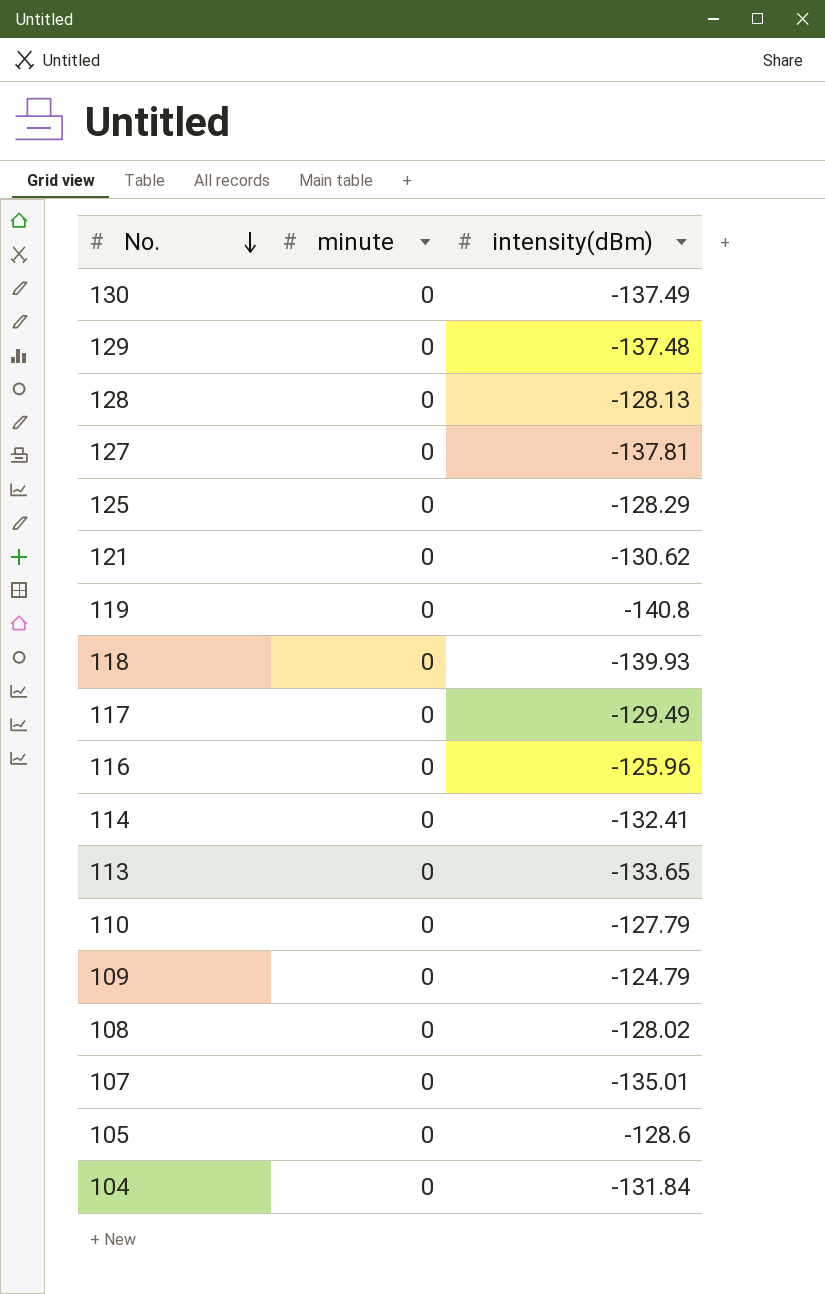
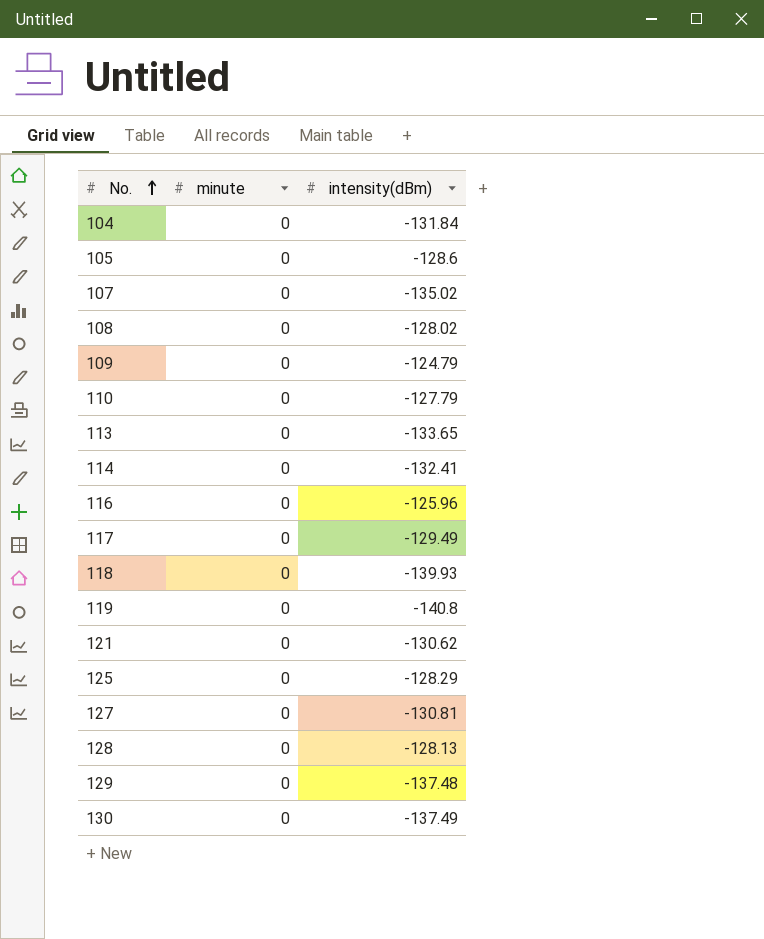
row order: No. descending -> No. ascending
107 | intensity(dBm): -135.01 -> -135.02
127 | intensity(dBm): -137.81 -> -130.81

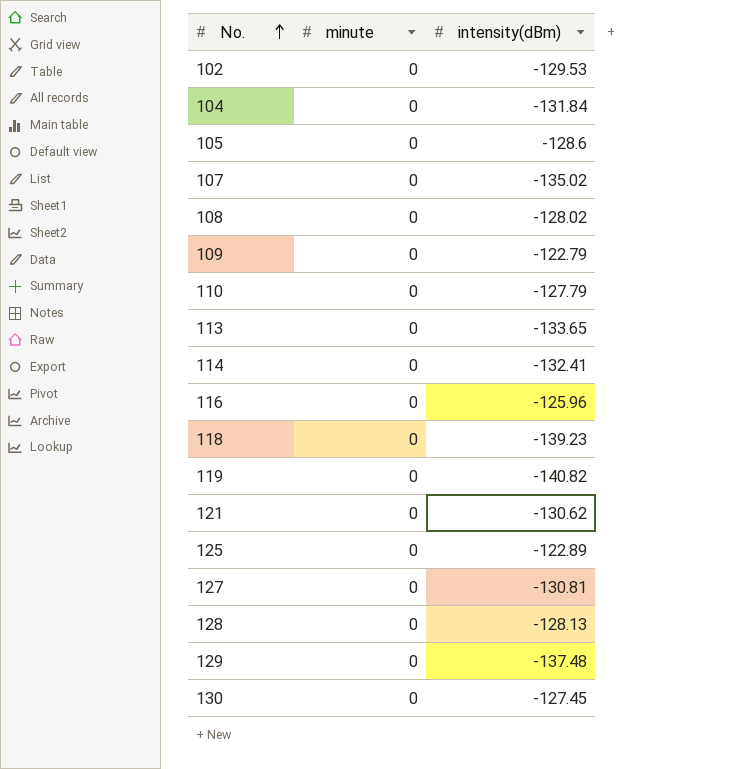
row 117: 0 | -129.49 -> none
row 102: none -> 0 | -129.53
109 | intensity(dBm): -124.79 -> -122.79
118 | intensity(dBm): -139.93 -> -139.23
119 | intensity(dBm): -140.8 -> -140.82
125 | intensity(dBm): -128.29 -> -122.89
130 | intensity(dBm): -137.49 -> -127.45

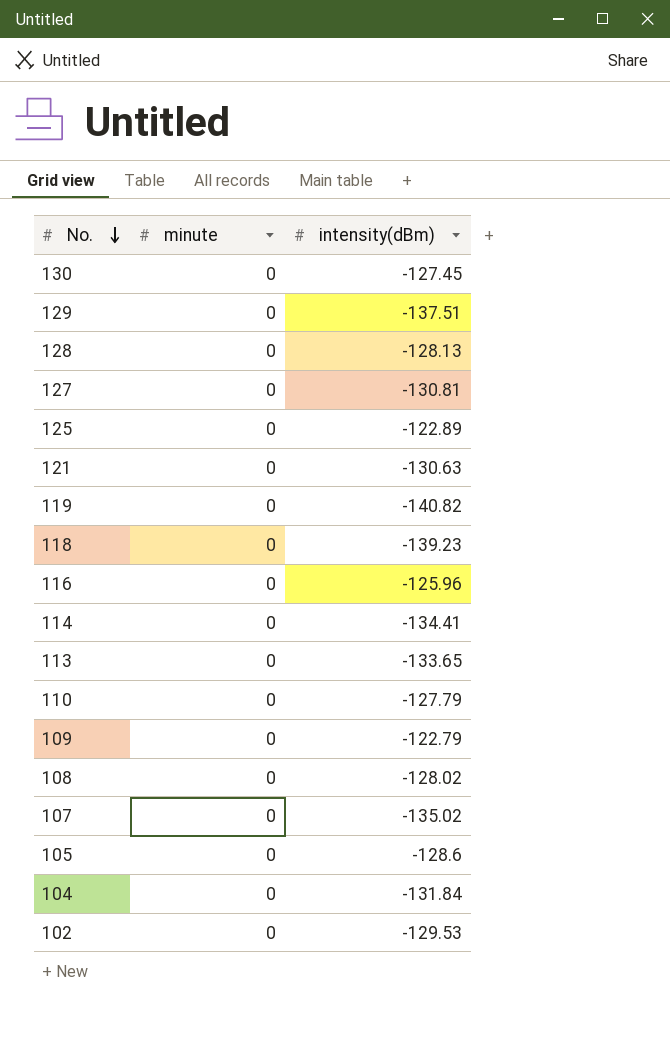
row order: No. ascending -> No. descending
129 | intensity(dBm): -137.48 -> -137.51
121 | intensity(dBm): -130.62 -> -130.63
114 | intensity(dBm): -132.41 -> -134.41

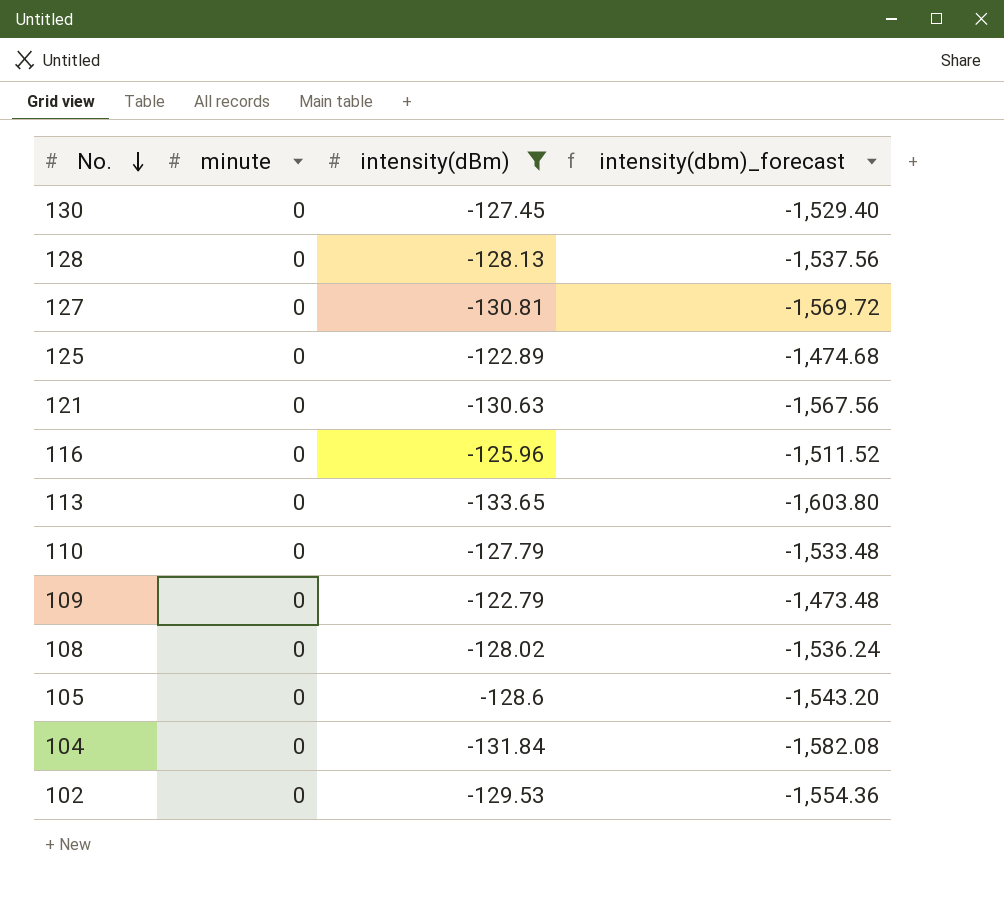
filter: none -> intensity(dBm) >= -133.65
column intensity(dbm)_forecast | formula: none -> [intensity(dBm)] * 12

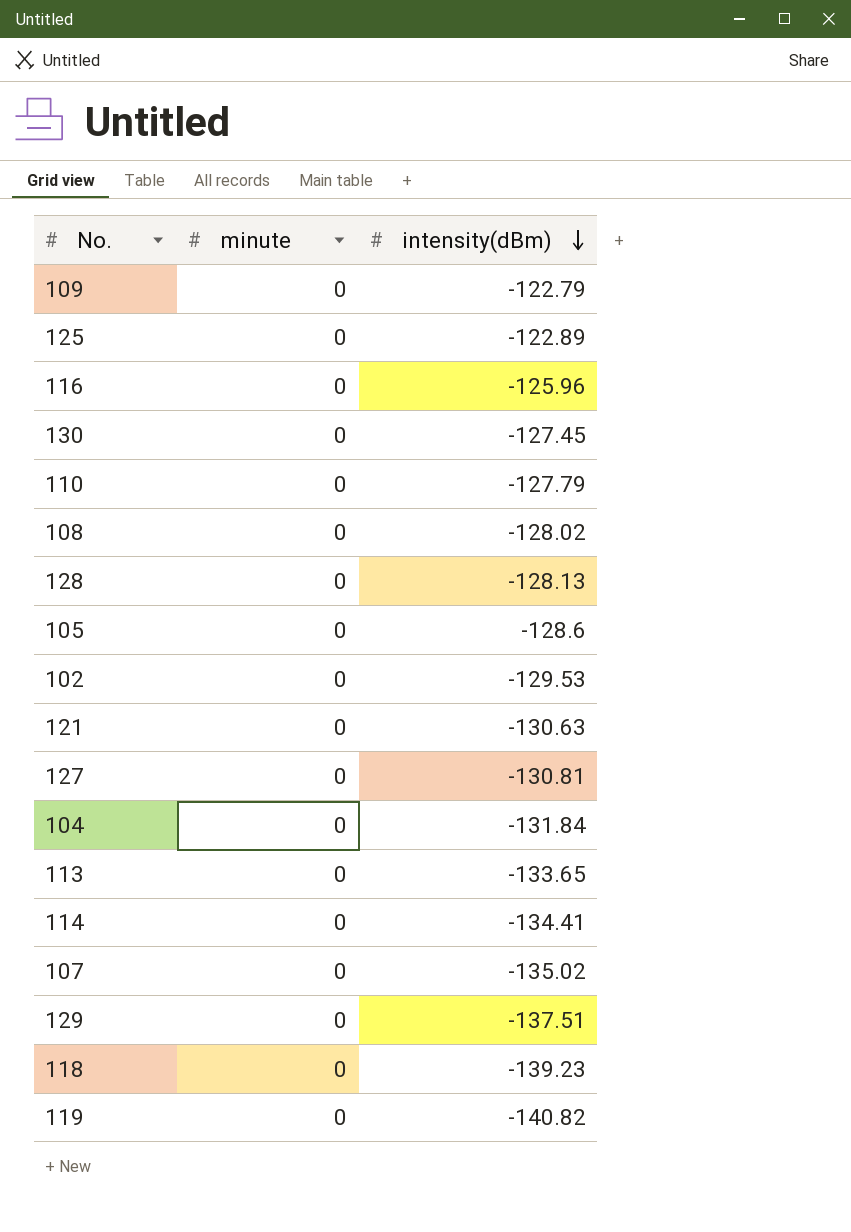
filter: intensity(dBm) >= -133.65 -> none
row order: No. descending -> intensity(dBm) descending
column intensity(dbm)_forecast | formula: [intensity(dBm)] * 12 -> none

